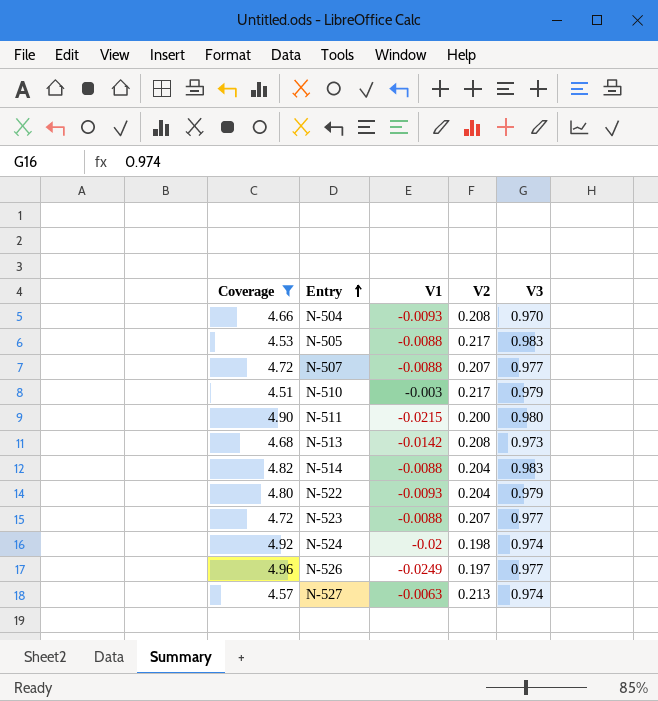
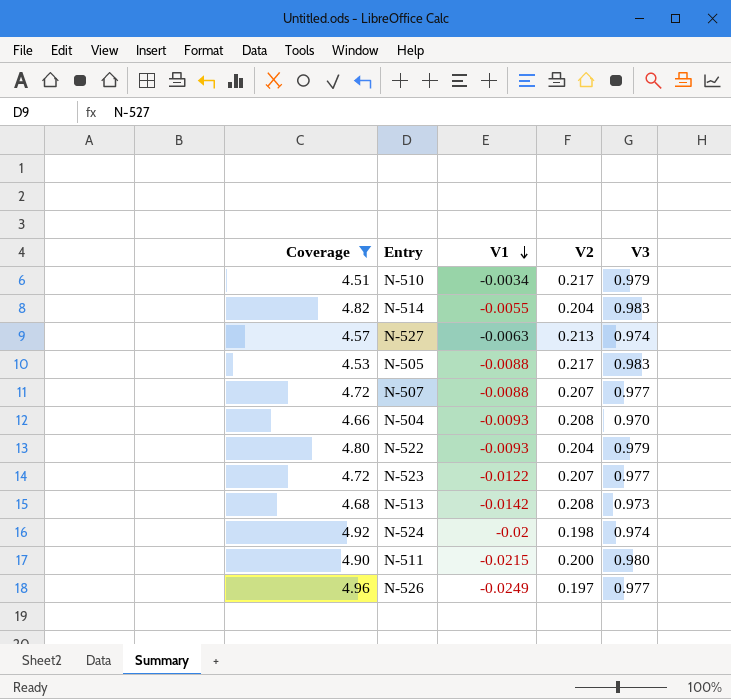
row order: Entry ascending -> V1 descending
N-510 | V1: -0.003 -> -0.0034
N-514 | V1: -0.0088 -> -0.0055
N-523 | V1: -0.0088 -> -0.0122

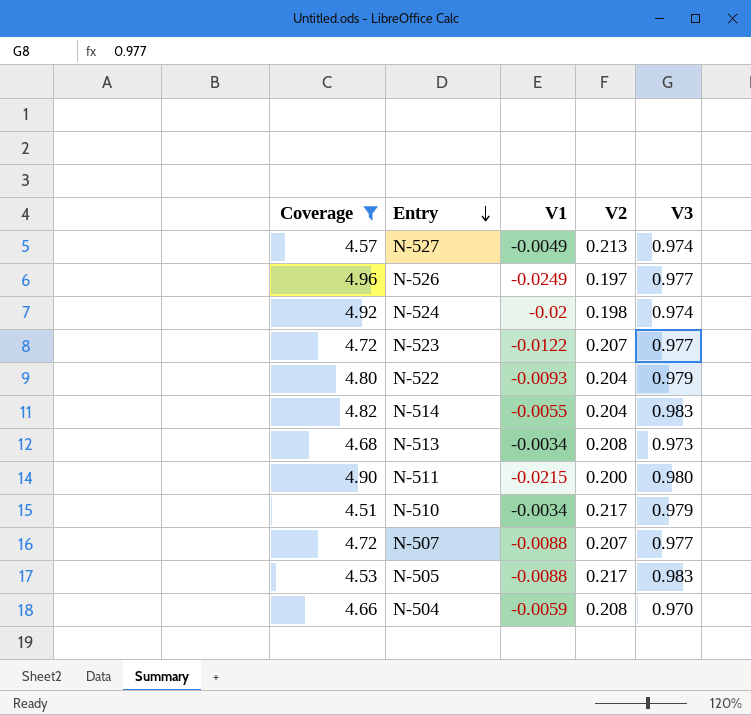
row order: V1 descending -> Entry descending
N-527 | V1: -0.0063 -> -0.0049
N-513 | V1: -0.0142 -> -0.0034
N-504 | V1: -0.0093 -> -0.0059

